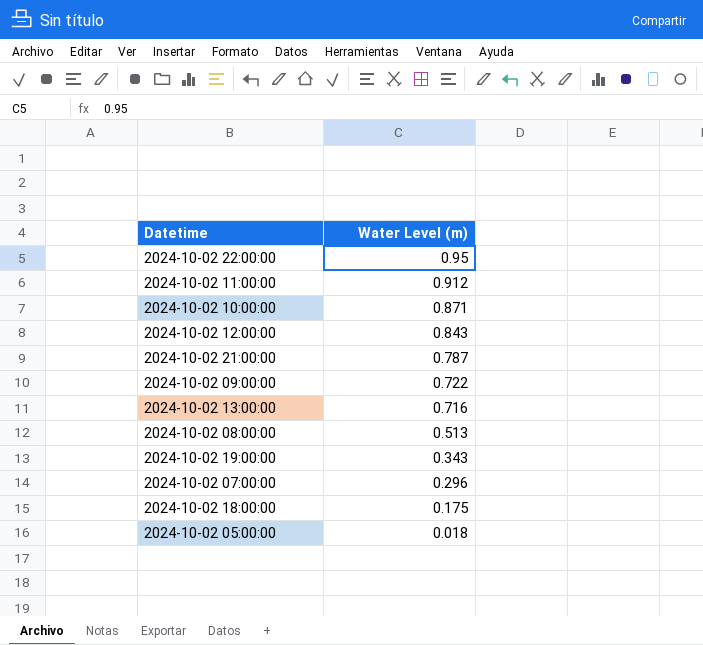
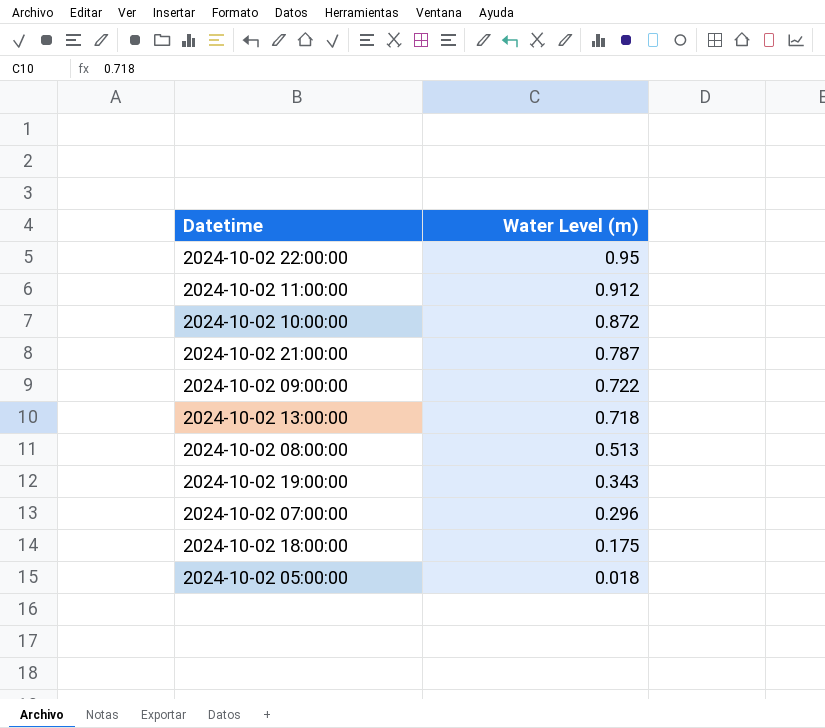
row 2024-10-02 12:00:00: 0.843 -> none
2024-10-02 10:00:00 | Water Level (m): 0.871 -> 0.872
2024-10-02 13:00:00 | Water Level (m): 0.716 -> 0.718

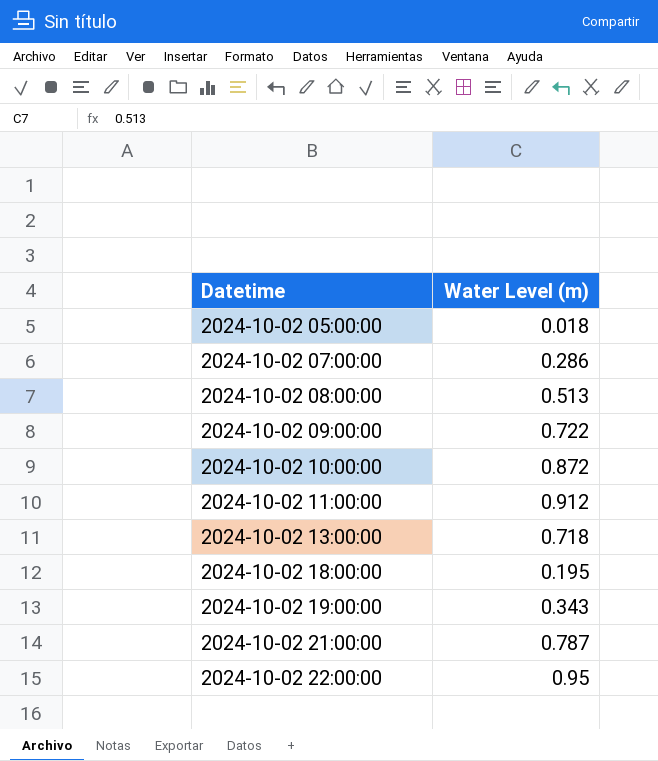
row order: Water Level (m) descending -> Datetime ascending
2024-10-02 07:00:00 | Water Level (m): 0.296 -> 0.286
2024-10-02 18:00:00 | Water Level (m): 0.175 -> 0.195

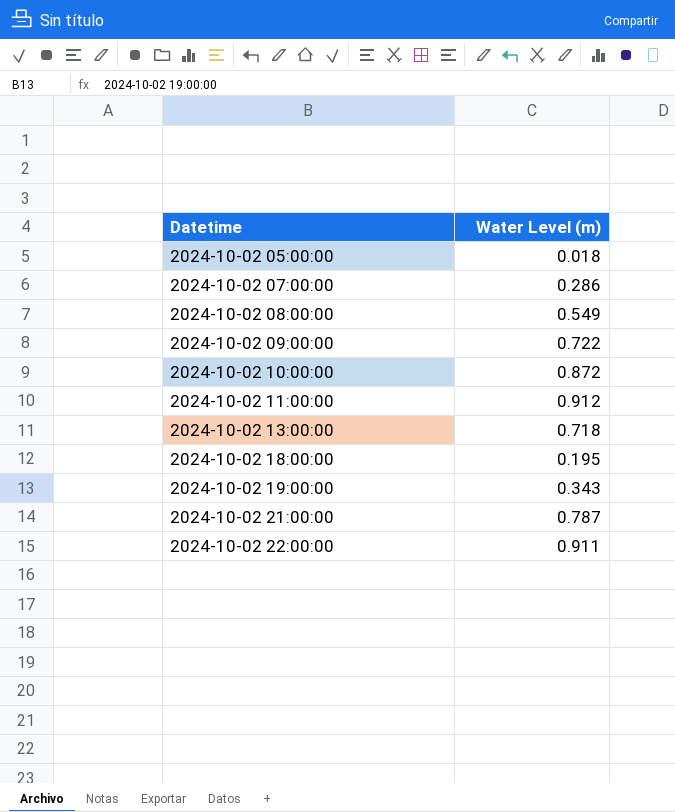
2024-10-02 08:00:00 | Water Level (m): 0.513 -> 0.549
2024-10-02 22:00:00 | Water Level (m): 0.95 -> 0.911

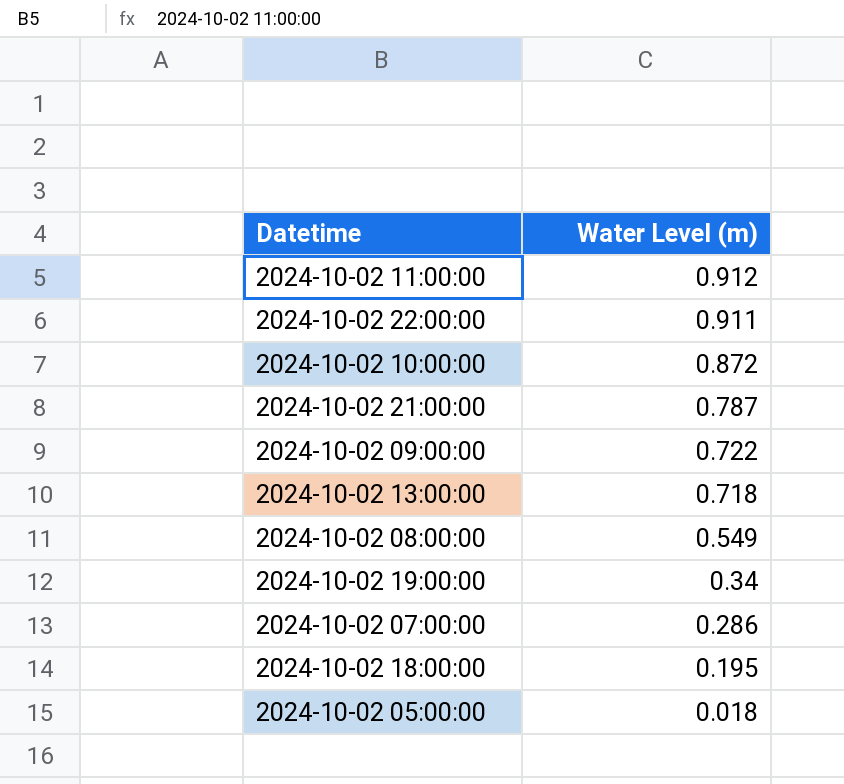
row order: Datetime ascending -> Water Level (m) descending
2024-10-02 19:00:00 | Water Level (m): 0.343 -> 0.34

